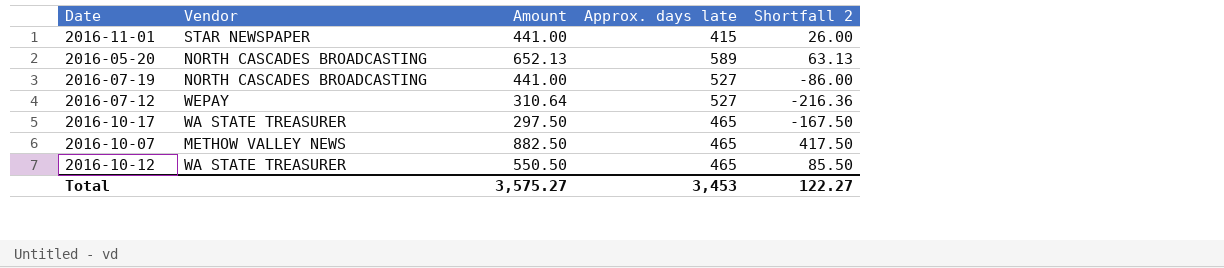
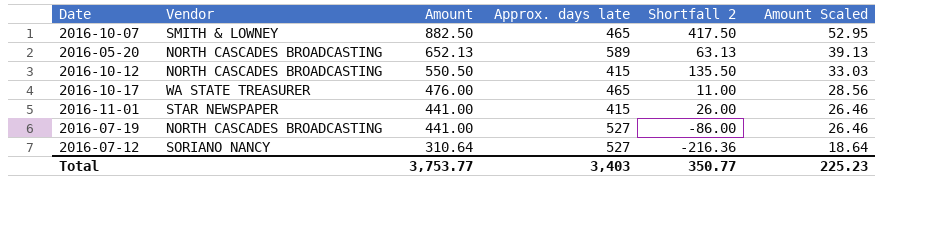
row order: none -> Amount descending
column Amount Scaled | formula: none -> [Amount] * 0.06
2016-10-07 | Vendor: METHOW VALLEY NEWS -> SMITH & LOWNEY
2016-10-12 | Vendor: WA STATE TREASURER -> NORTH CASCADES BROADCASTING
2016-10-12 | Approx. days late: 465 -> 415
2016-10-12 | Shortfall 2: 85.50 -> 135.50
2016-10-17 | Amount: 297.50 -> 476.00
2016-10-17 | Shortfall 2: -167.50 -> 11.00
2016-07-12 | Vendor: WEPAY -> SORIANO NANCY
Total | Amount: 3,575.27 -> 3,753.77
Total | Approx. days late: 3,453 -> 3,403
Total | Shortfall 2: 122.27 -> 350.77

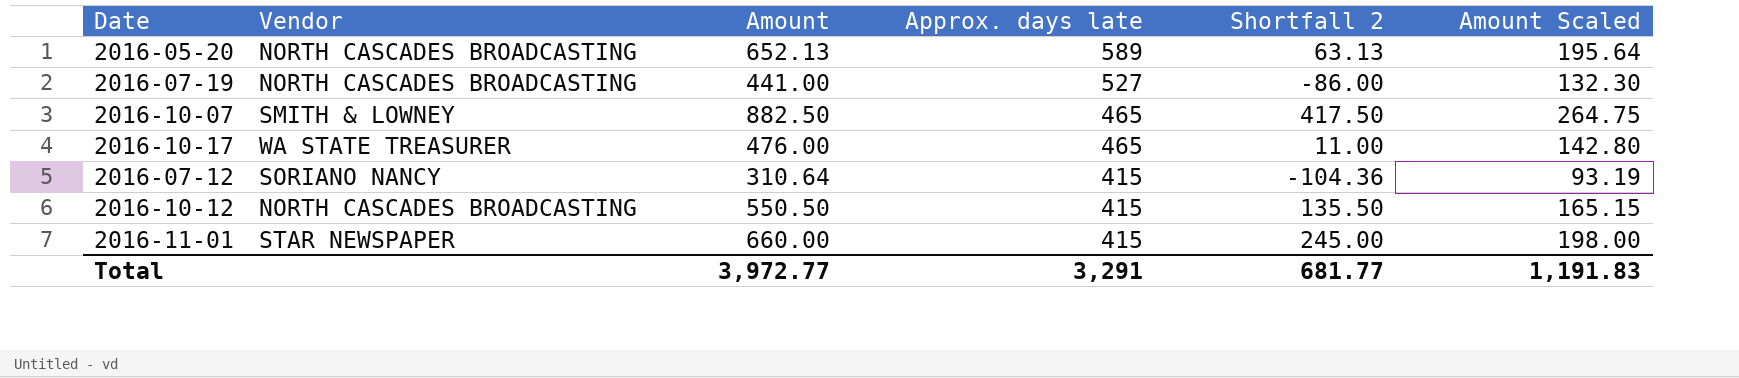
row order: Amount descending -> Approx. days late descending
column Amount Scaled | formula: [Amount] * 0.06 -> [Amount] * 0.3
2016-07-12 | Approx. days late: 527 -> 415
2016-07-12 | Shortfall 2: -216.36 -> -104.36
2016-11-01 | Amount: 441.00 -> 660.00
2016-11-01 | Shortfall 2: 26.00 -> 245.00
Total | Amount: 3,753.77 -> 3,972.77
Total | Approx. days late: 3,403 -> 3,291
Total | Shortfall 2: 350.77 -> 681.77
Total | Amount Scaled: 225.23 -> 1,191.83

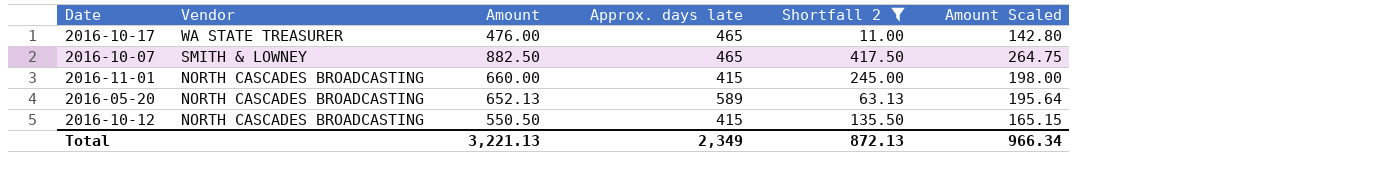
filter: none -> Shortfall 2 >= 11.00
row order: Approx. days late descending -> Vendor descending
2016-11-01 | Vendor: STAR NEWSPAPER -> NORTH CASCADES BROADCASTING
Total | Amount: 3,972.77 -> 3,221.13
Total | Approx. days late: 3,291 -> 2,349
Total | Shortfall 2: 681.77 -> 872.13
Total | Amount Scaled: 1,191.83 -> 966.34

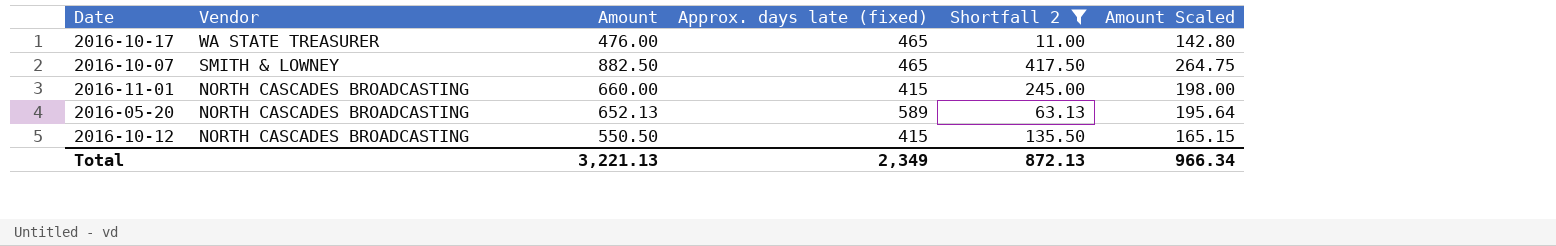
column name: Approx. days late -> Approx. days late (fixed)

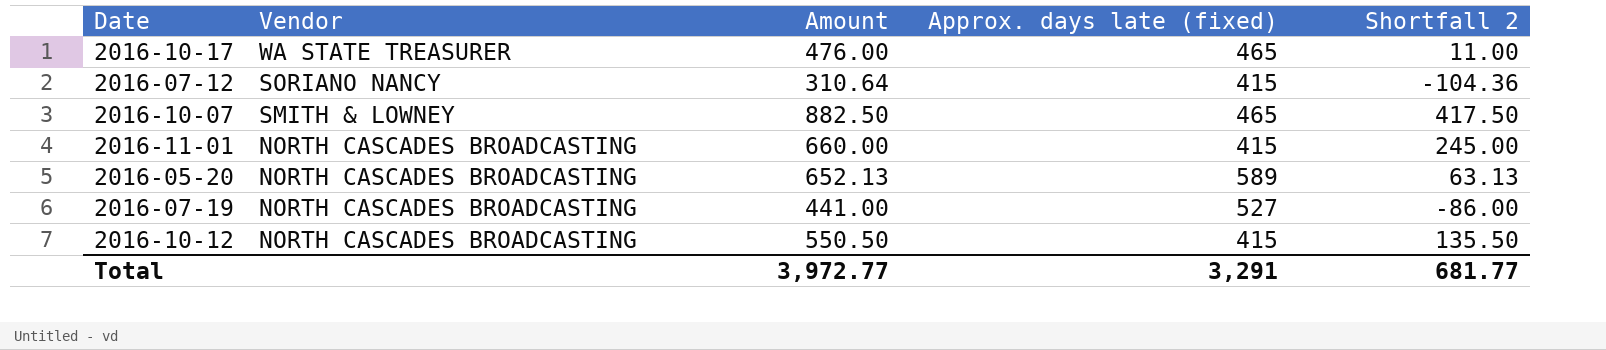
filter: Shortfall 2 >= 11.00 -> none
column Amount Scaled | formula: [Amount] * 0.3 -> none
Total | Amount: 3,221.13 -> 3,972.77
Total | Approx. days late (fixed): 2,349 -> 3,291
Total | Shortfall 2: 872.13 -> 681.77

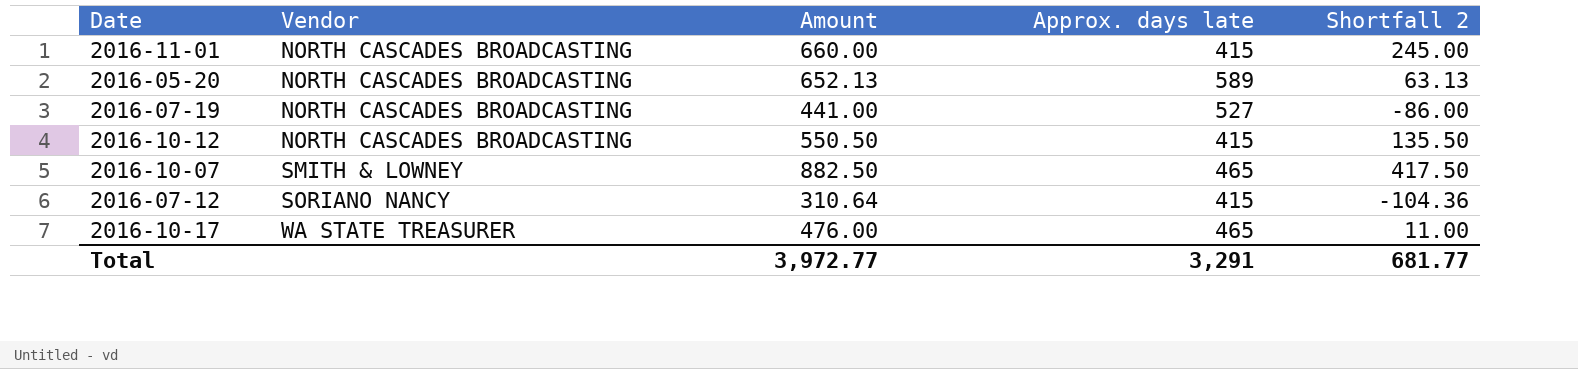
row order: Vendor descending -> Vendor ascending
column name: Approx. days late (fixed) -> Approx. days late

